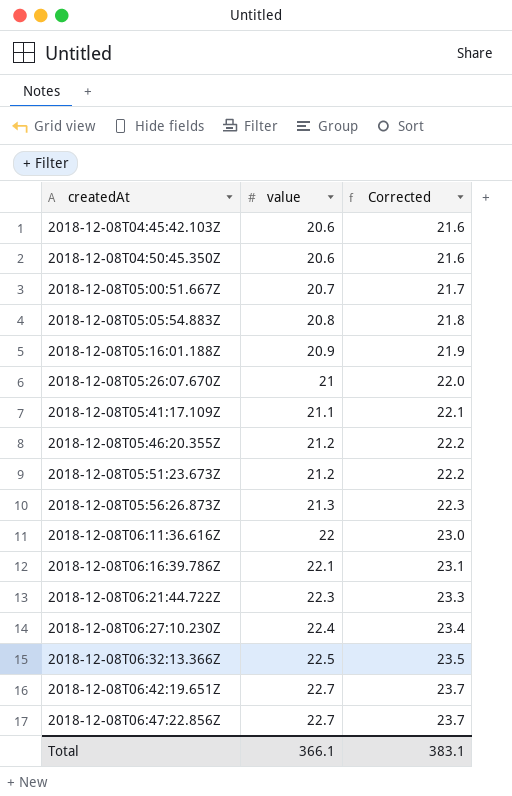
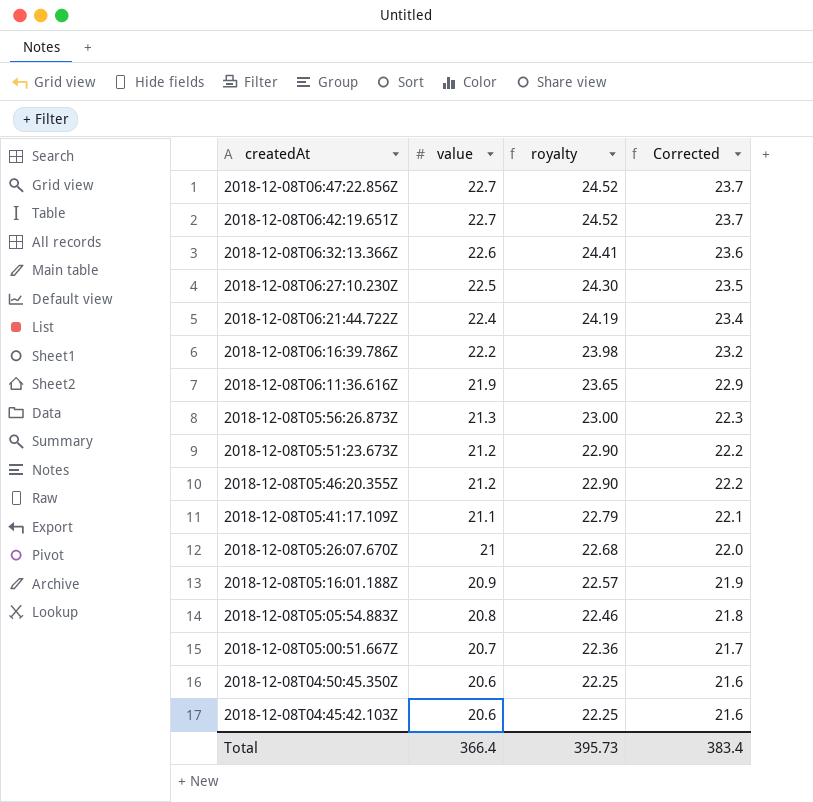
row order: createdAt ascending -> createdAt descending
column royalty | formula: none -> [value] * 1.08
2018-12-08T06:32:13.366Z | value: 22.5 -> 22.6
2018-12-08T06:32:13.366Z | Corrected: 23.5 -> 23.6
2018-12-08T06:27:10.230Z | value: 22.4 -> 22.5
2018-12-08T06:27:10.230Z | Corrected: 23.4 -> 23.5
2018-12-08T06:21:44.722Z | value: 22.3 -> 22.4
2018-12-08T06:21:44.722Z | Corrected: 23.3 -> 23.4
2018-12-08T06:16:39.786Z | value: 22.1 -> 22.2
2018-12-08T06:16:39.786Z | Corrected: 23.1 -> 23.2
2018-12-08T06:11:36.616Z | value: 22 -> 21.9
2018-12-08T06:11:36.616Z | Corrected: 23.0 -> 22.9
Total | value: 366.1 -> 366.4
Total | Corrected: 383.1 -> 383.4

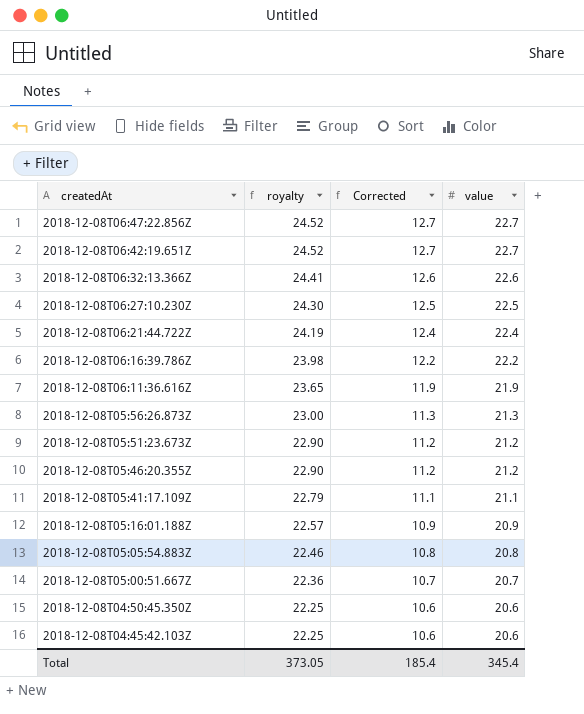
column Corrected | formula: [value] + 1 -> [value] - 10
column value | position: 2 -> 4
row 2018-12-08T05:26:07.670Z: 21 | 22.68 | 22.0 -> none
Total | royalty: 395.73 -> 373.05
Total | Corrected: 383.4 -> 185.4
Total | value: 366.4 -> 345.4

